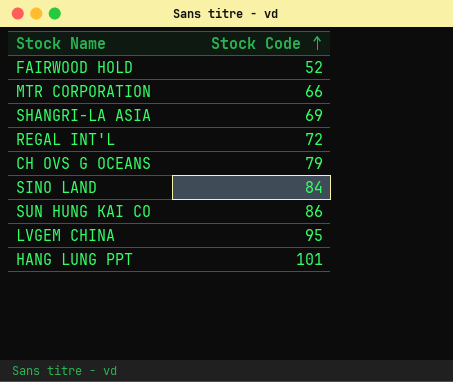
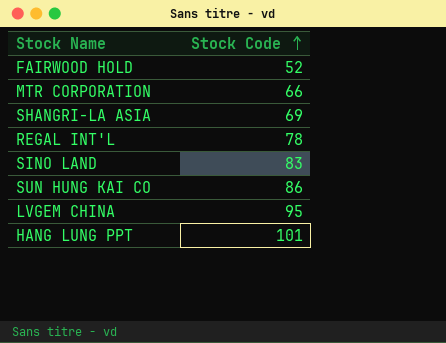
row CH OVS G OCEANS: 79 -> none
REGAL INT'L | Stock Code: 72 -> 78
SINO LAND | Stock Code: 84 -> 83

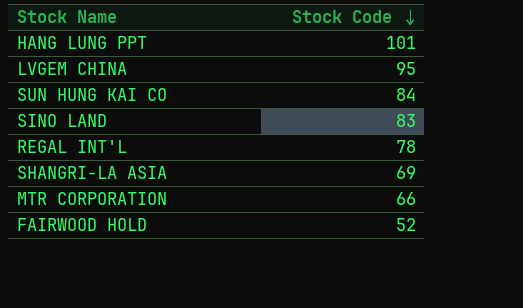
row order: Stock Code ascending -> Stock Code descending
SUN HUNG KAI CO | Stock Code: 86 -> 84

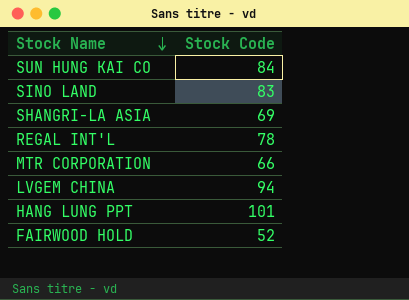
row order: Stock Code descending -> Stock Name descending
LVGEM CHINA | Stock Code: 95 -> 94

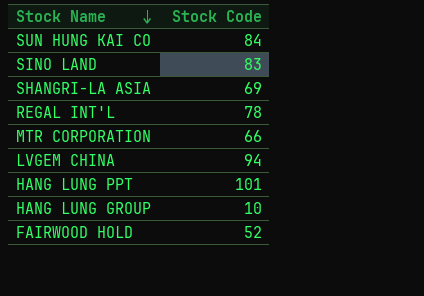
row HANG LUNG GROUP: none -> 10

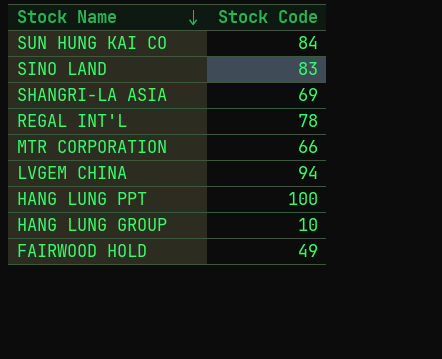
HANG LUNG PPT | Stock Code: 101 -> 100
FAIRWOOD HOLD | Stock Code: 52 -> 49

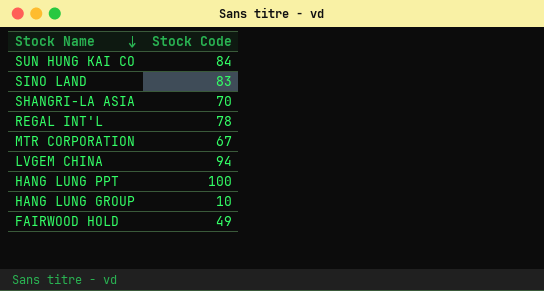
SHANGRI-LA ASIA | Stock Code: 69 -> 70
MTR CORPORATION | Stock Code: 66 -> 67

